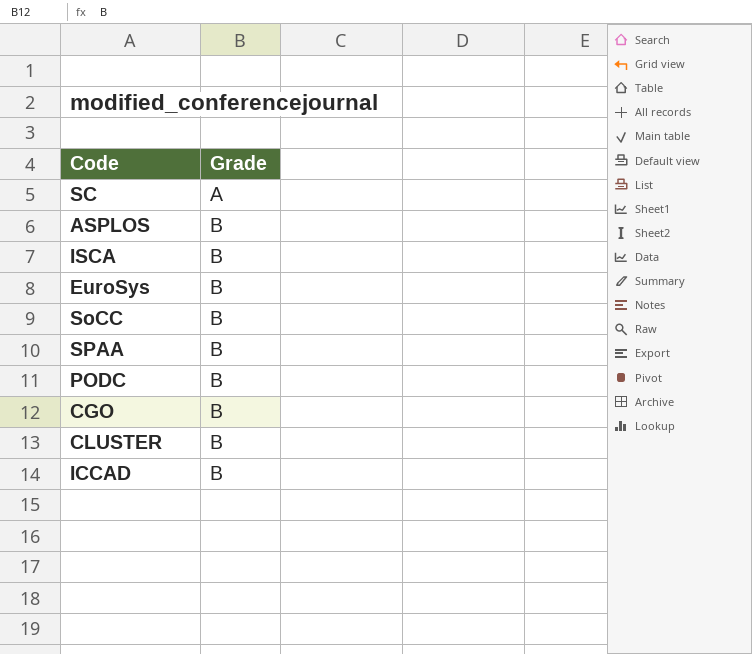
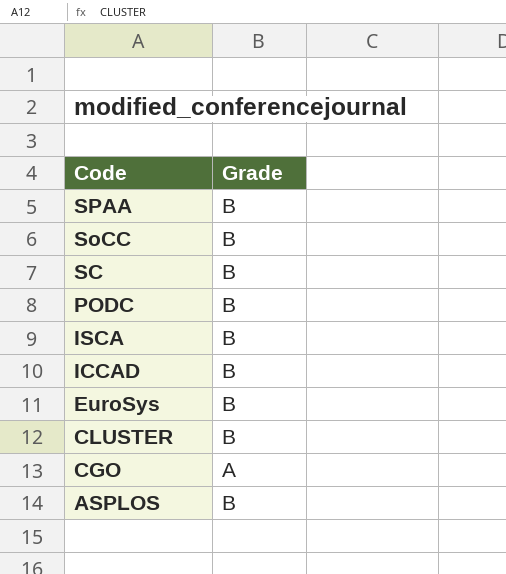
row order: Grade ascending -> Code descending
SC | Grade: A -> B
CGO | Grade: B -> A

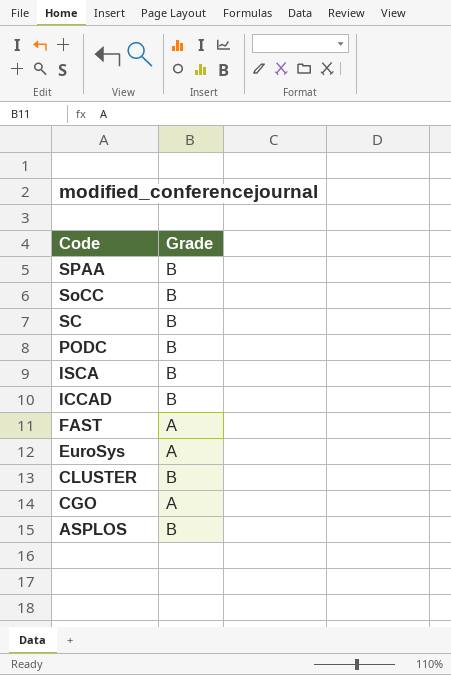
row FAST: none -> A
EuroSys | Grade: B -> A

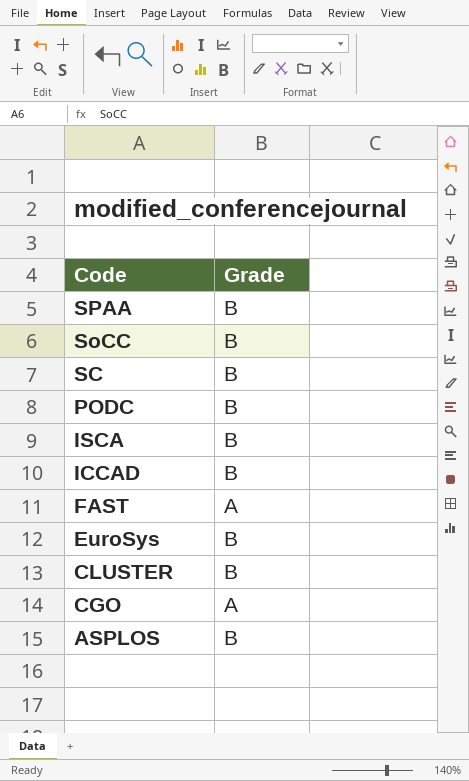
EuroSys | Grade: A -> B

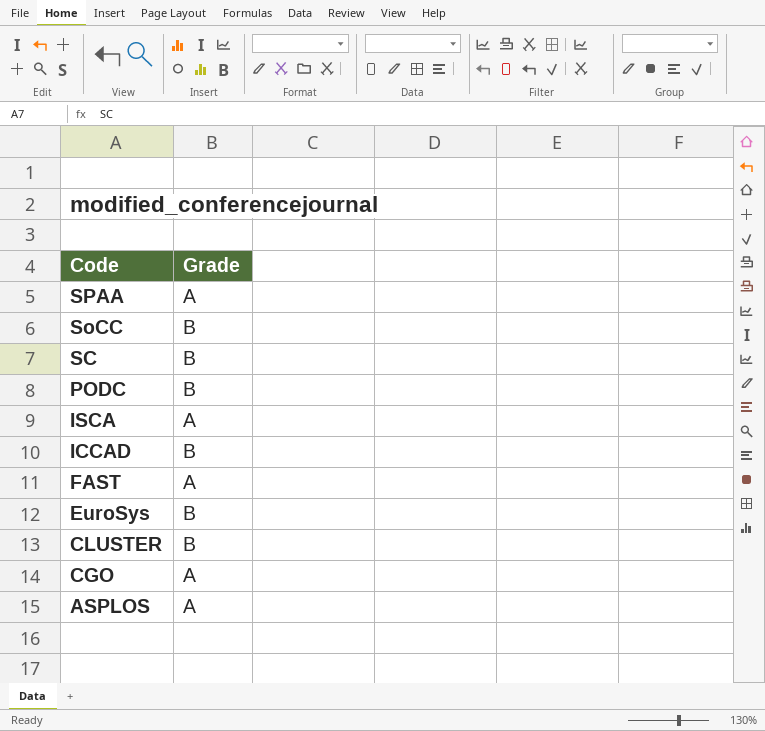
SPAA | Grade: B -> A
ISCA | Grade: B -> A
ASPLOS | Grade: B -> A

